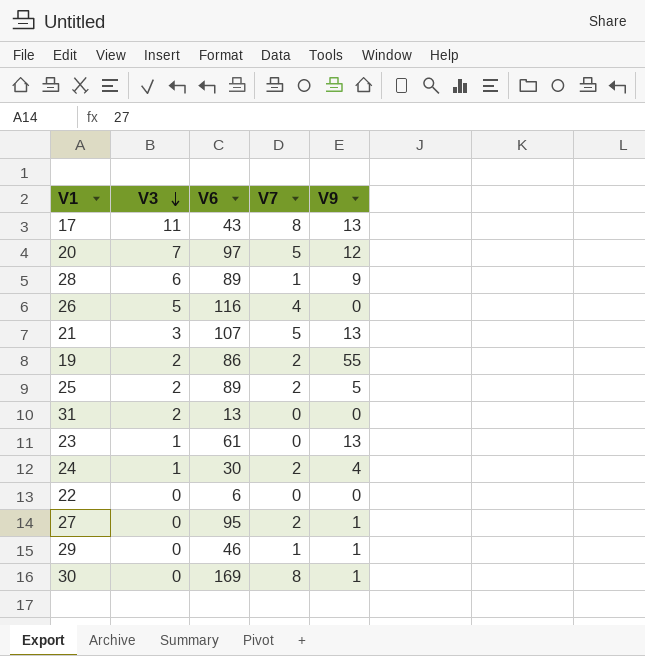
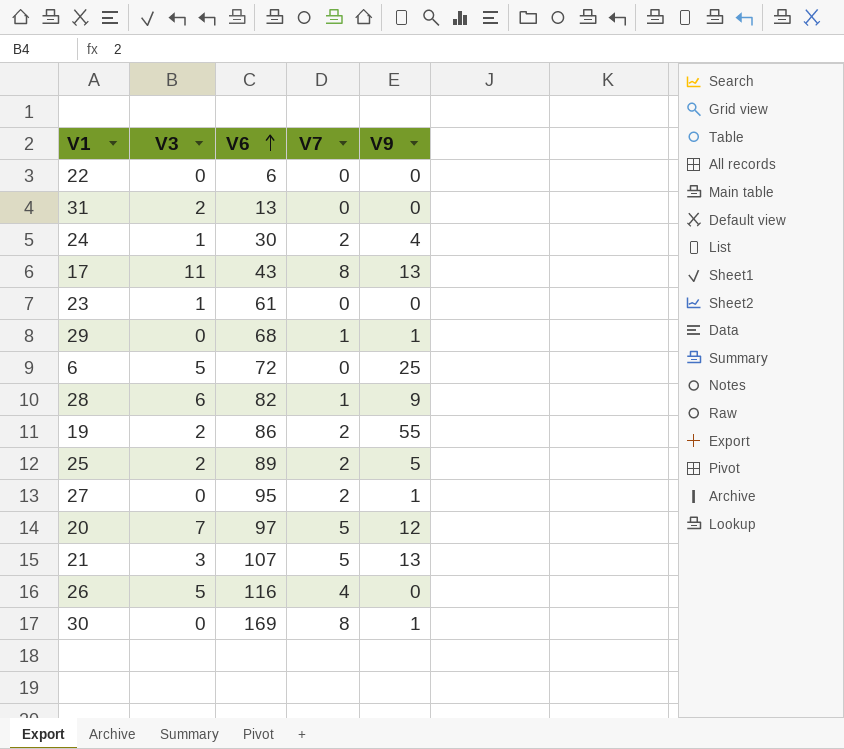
row order: V3 descending -> V6 ascending
23 | V9: 13 -> 0
29 | V6: 46 -> 68
row 6: none -> 5 | 72 | 0 | 25
28 | V6: 89 -> 82

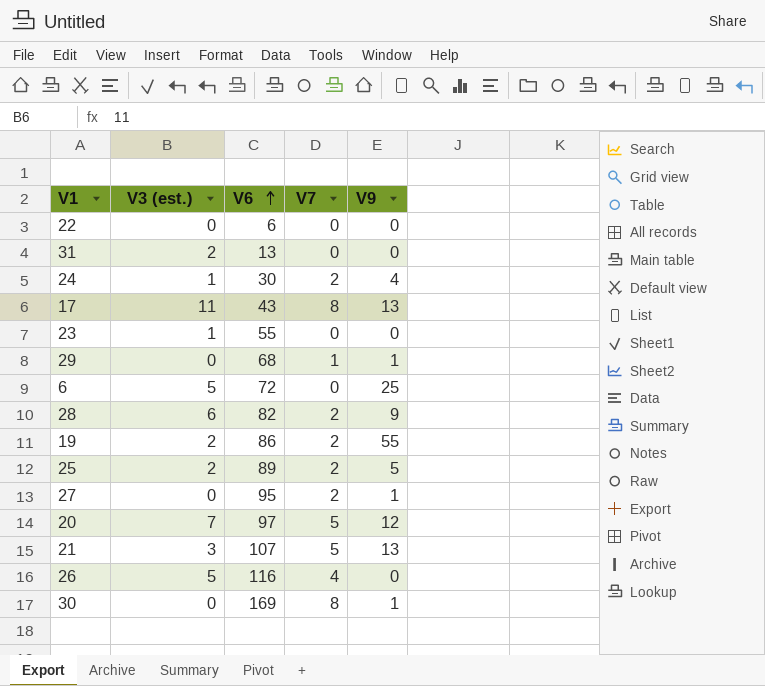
column name: V3 -> V3 (est.)
23 | V6: 61 -> 55
28 | V7: 1 -> 2

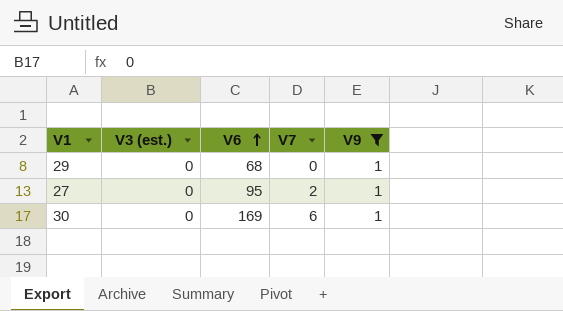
filter: none -> V9 = 1
29 | V7: 1 -> 0
30 | V7: 8 -> 6

